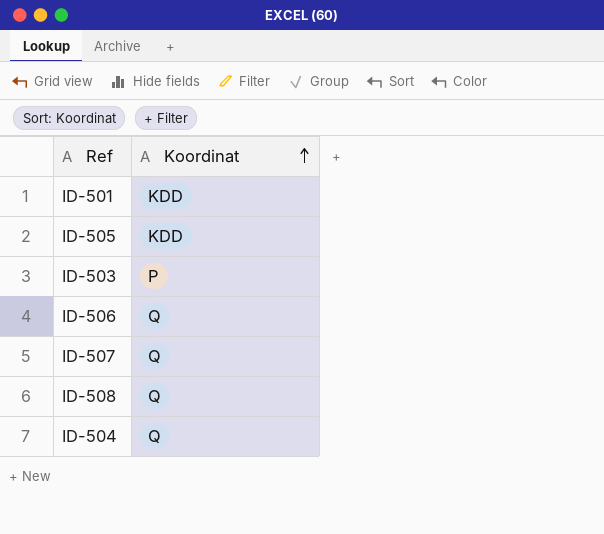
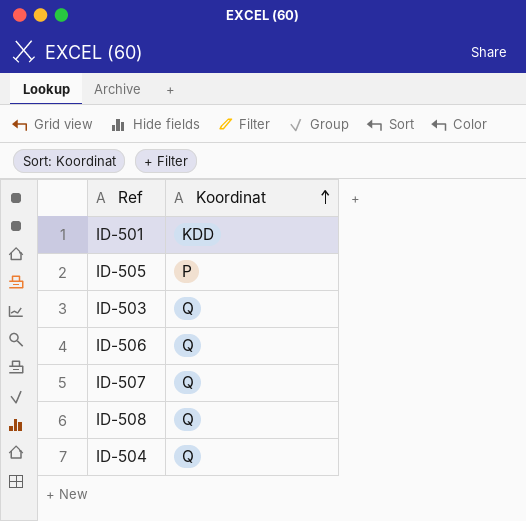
ID-505 | Koordinat: KDD -> P
ID-503 | Koordinat: P -> Q

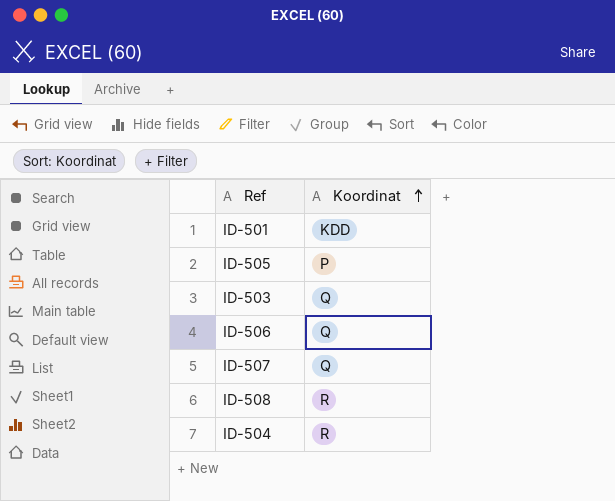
ID-508 | Koordinat: Q -> R
ID-504 | Koordinat: Q -> R

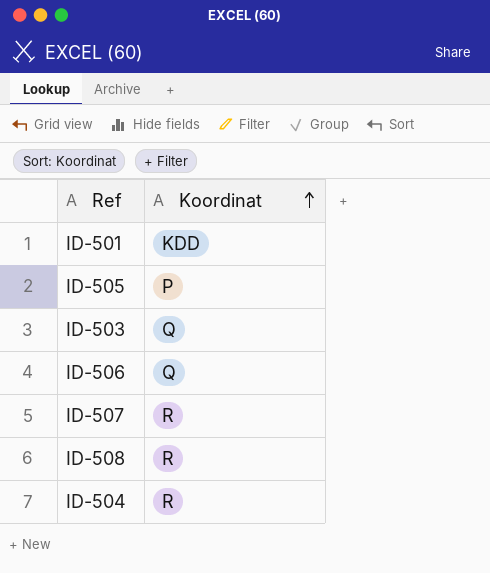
ID-507 | Koordinat: Q -> R

